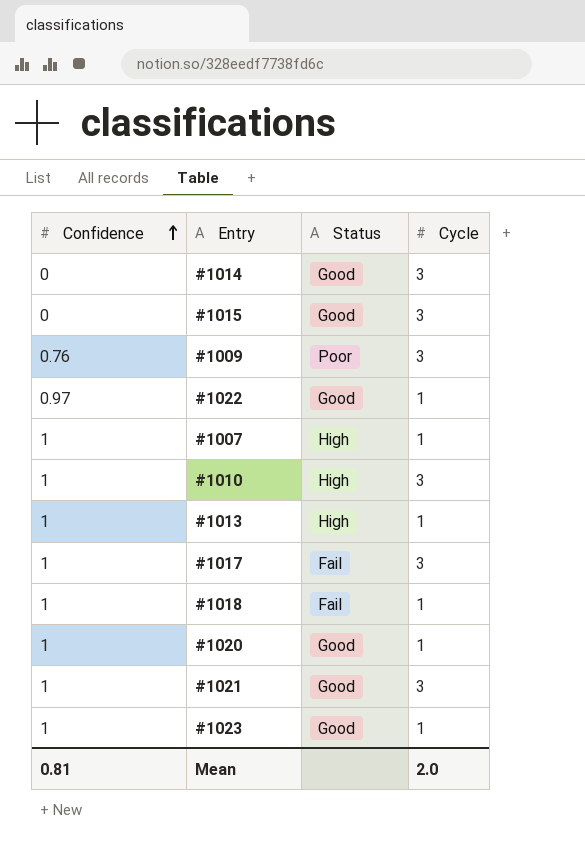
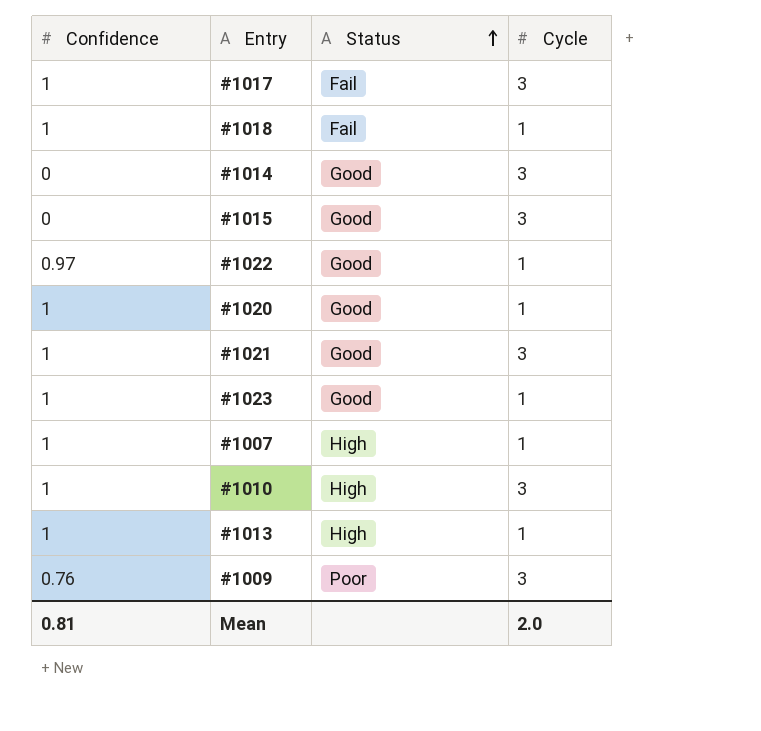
row order: Confidence ascending -> Status ascending

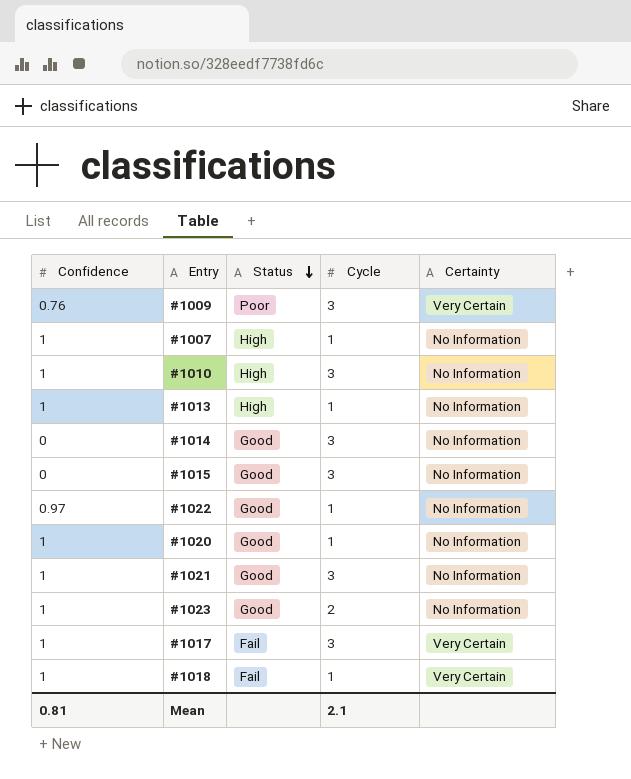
row order: Status ascending -> Status descending
column Certainty | position: none -> 5
#1023 | Cycle: 1 -> 2
Mean | Cycle: 2.0 -> 2.1

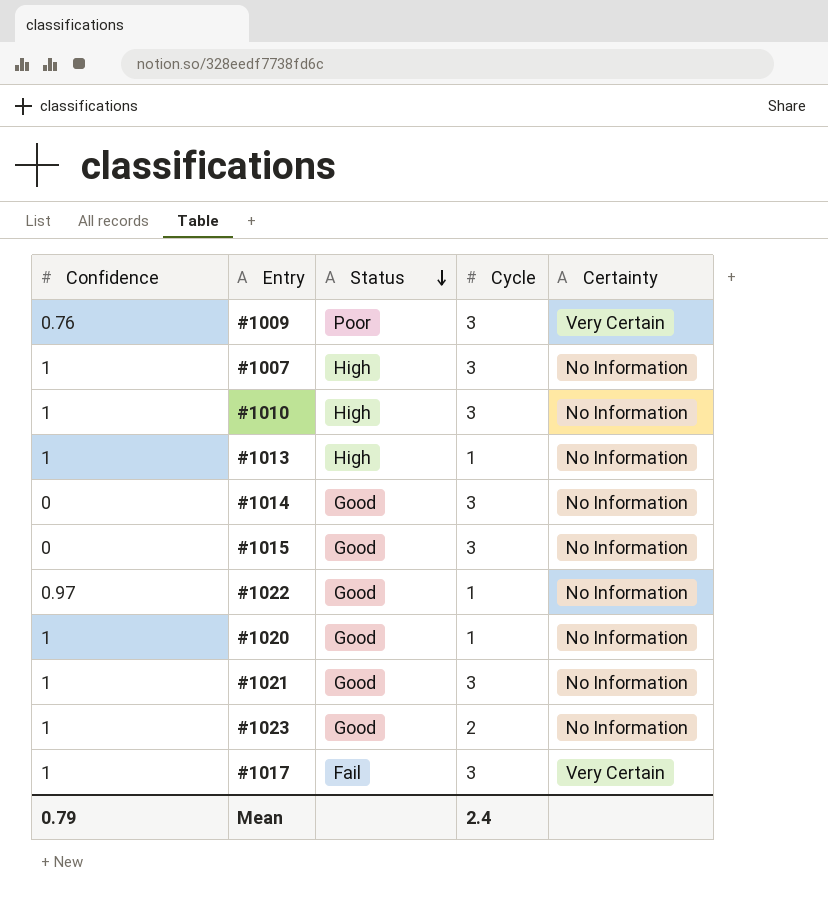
row #1018: 1 | Fail | 1 | Very Certain -> none
#1007 | Cycle: 1 -> 3
Mean | Confidence: 0.81 -> 0.79
Mean | Cycle: 2.1 -> 2.4

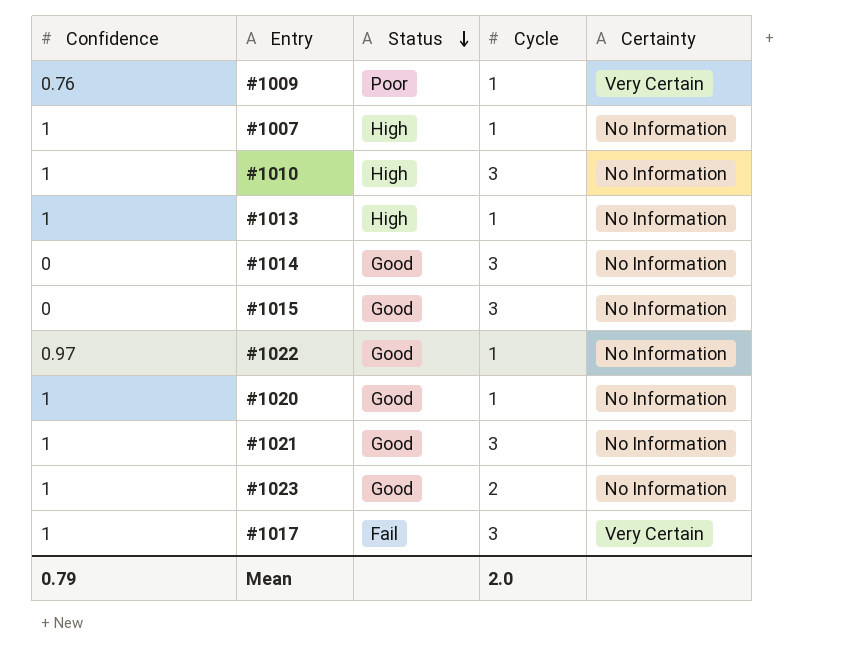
#1009 | Cycle: 3 -> 1
#1007 | Cycle: 3 -> 1
Mean | Cycle: 2.4 -> 2.0

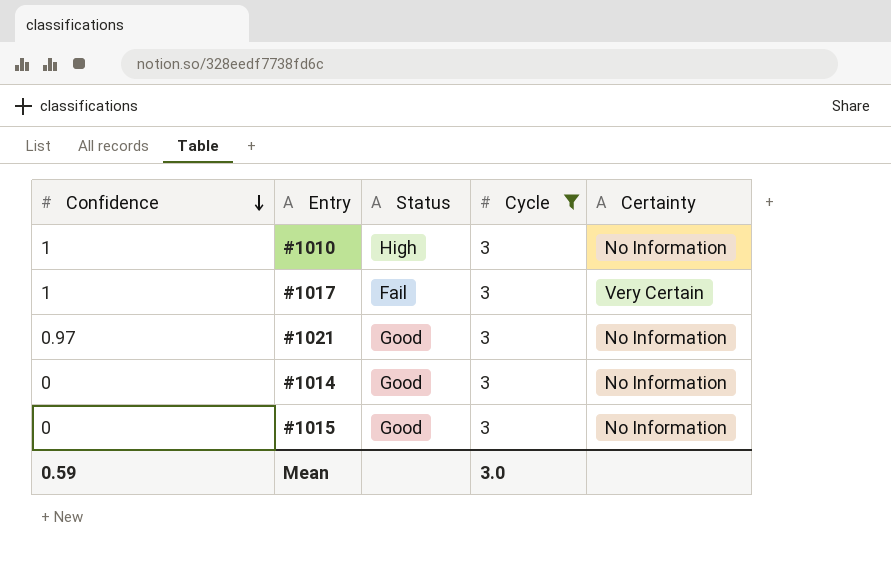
filter: none -> Cycle = 3
row order: Status descending -> Confidence descending
#1021 | Confidence: 1 -> 0.97
Mean | Confidence: 0.79 -> 0.59
Mean | Cycle: 2.0 -> 3.0

